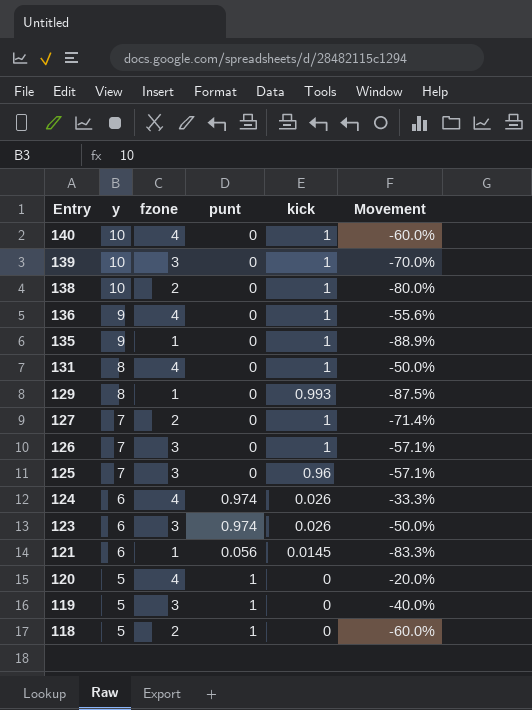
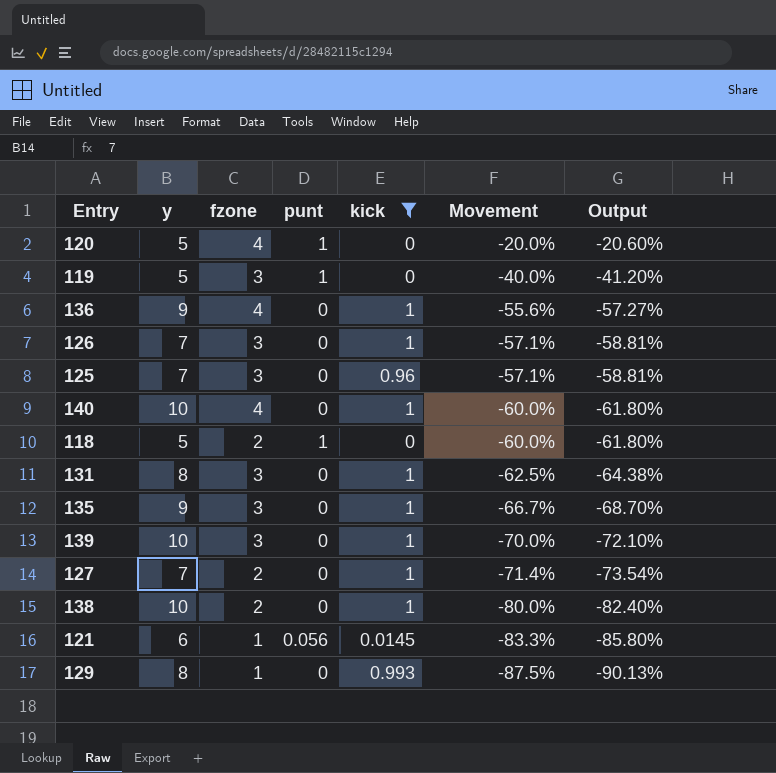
filter: none -> kick != 0.026
row order: Entry descending -> Movement descending
column Output | formula: none -> [Movement] * 1.03
131 | fzone: 4 -> 3
131 | Movement: -50.0% -> -62.5%
135 | fzone: 1 -> 3
135 | Movement: -88.9% -> -66.7%

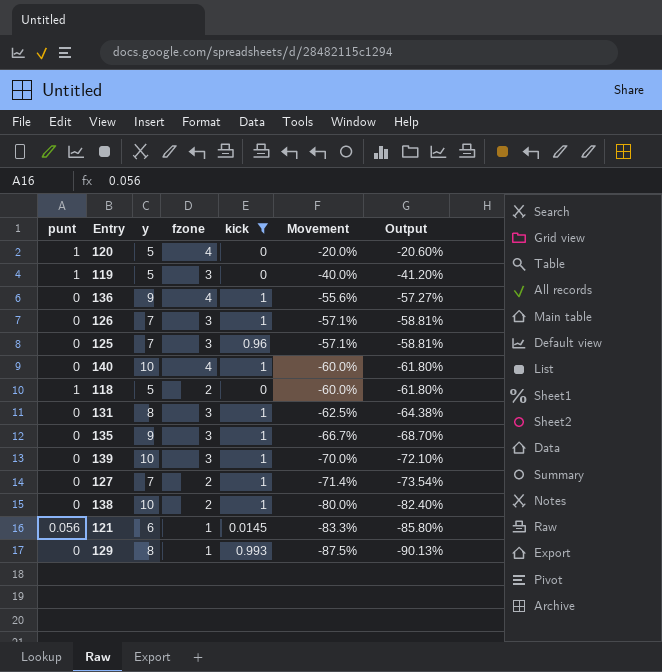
column punt | position: 4 -> 1

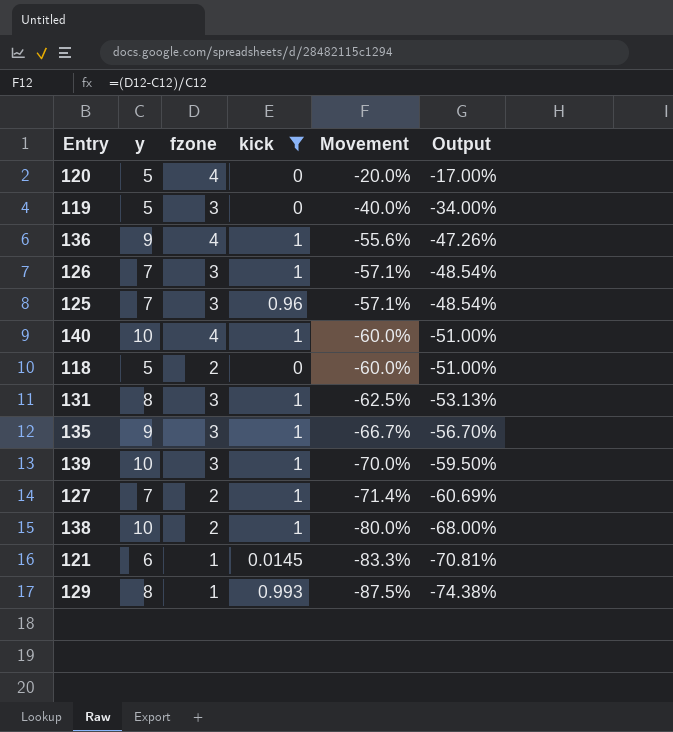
column punt | position: 1 -> none
column Output | formula: [Movement] * 1.03 -> [Movement] * 0.85

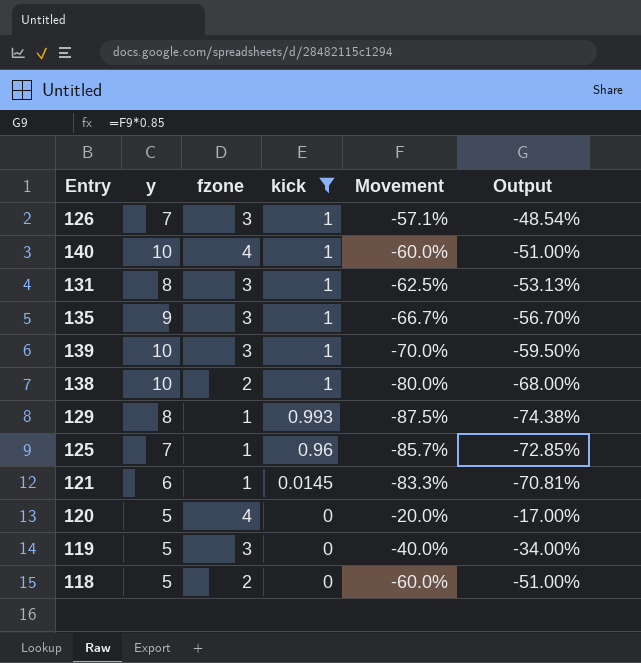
row order: Movement descending -> kick descending
row 136: 9 | 4 | 1 | -55.6% | -47.26% -> none
row 127: 7 | 2 | 1 | -71.4% | -60.69% -> none
125 | fzone: 3 -> 1
125 | Movement: -57.1% -> -85.7%
125 | Output: -48.54% -> -72.85%

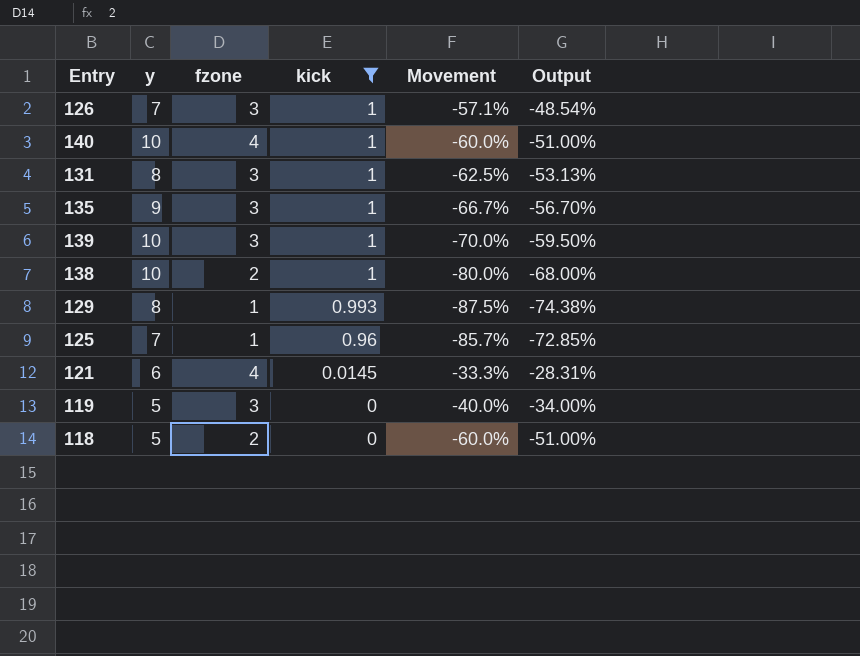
row 120: 5 | 4 | 0 | -20.0% | -17.00% -> none
121 | fzone: 1 -> 4
121 | Movement: -83.3% -> -33.3%
121 | Output: -70.81% -> -28.31%

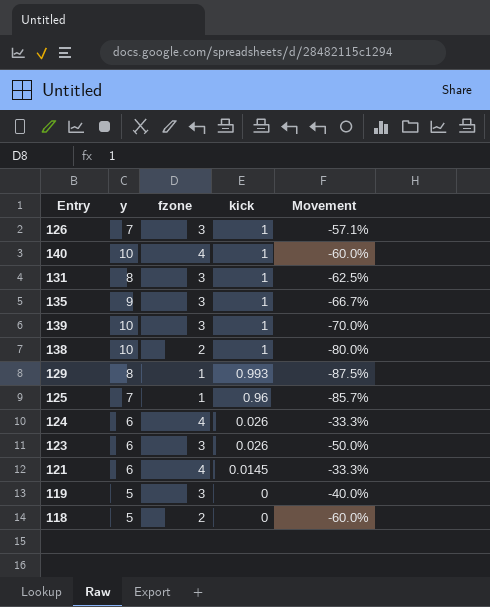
filter: kick != 0.026 -> none
column Output | formula: [Movement] * 0.85 -> none

